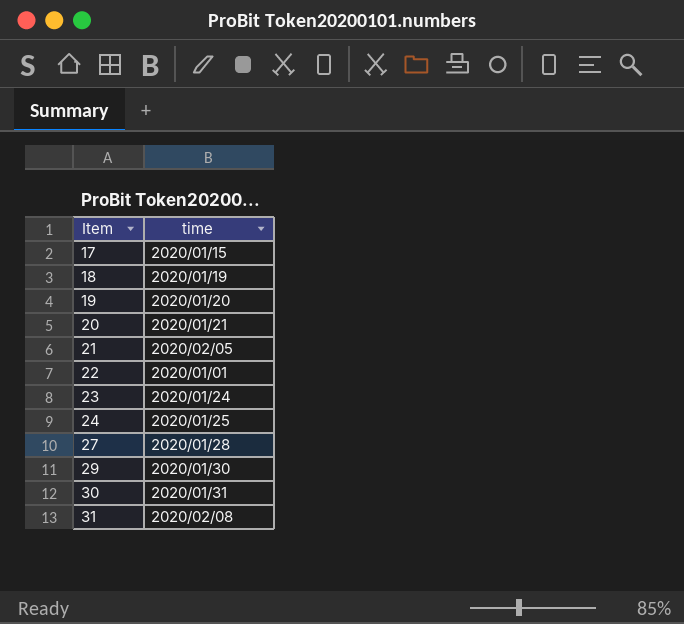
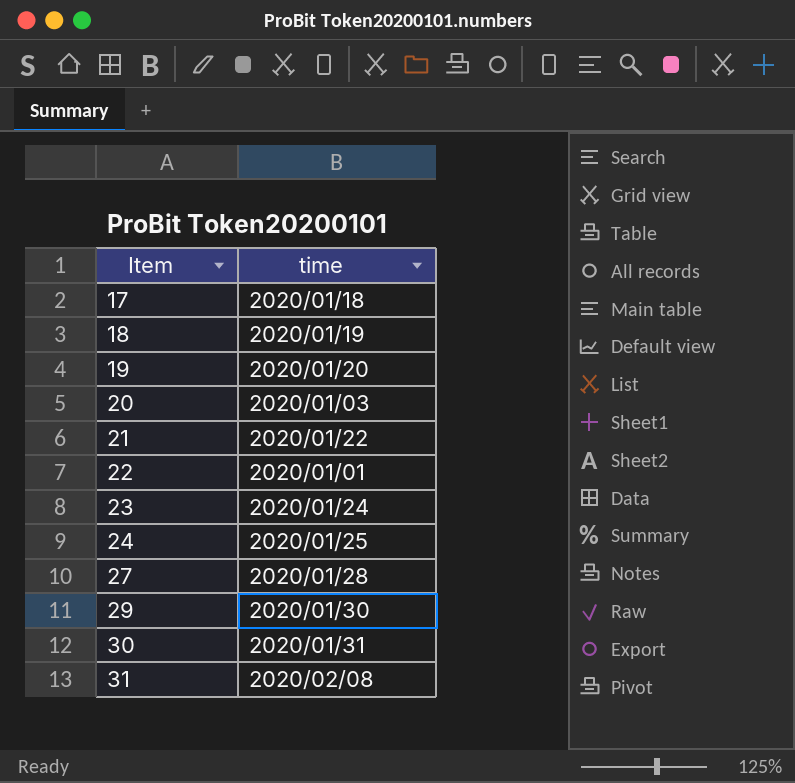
17 | time: 2020/01/15 -> 2020/01/18
20 | time: 2020/01/21 -> 2020/01/03
21 | time: 2020/02/05 -> 2020/01/22

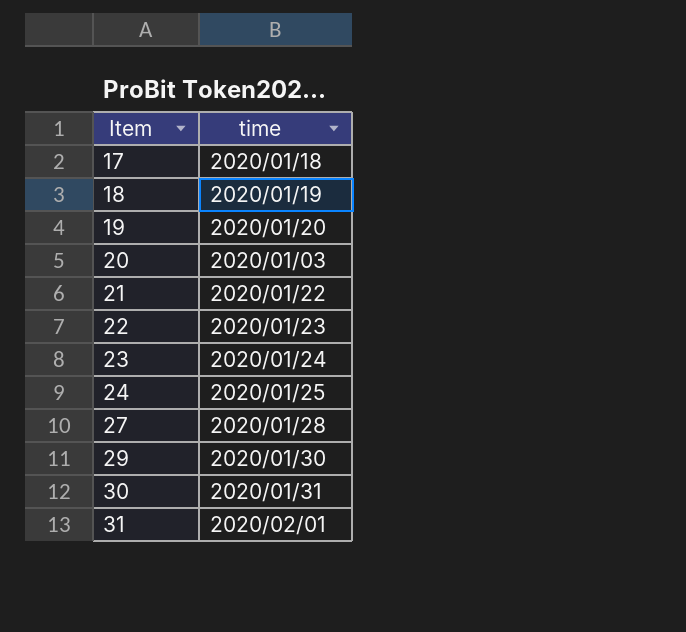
22 | time: 2020/01/01 -> 2020/01/23
31 | time: 2020/02/08 -> 2020/02/01

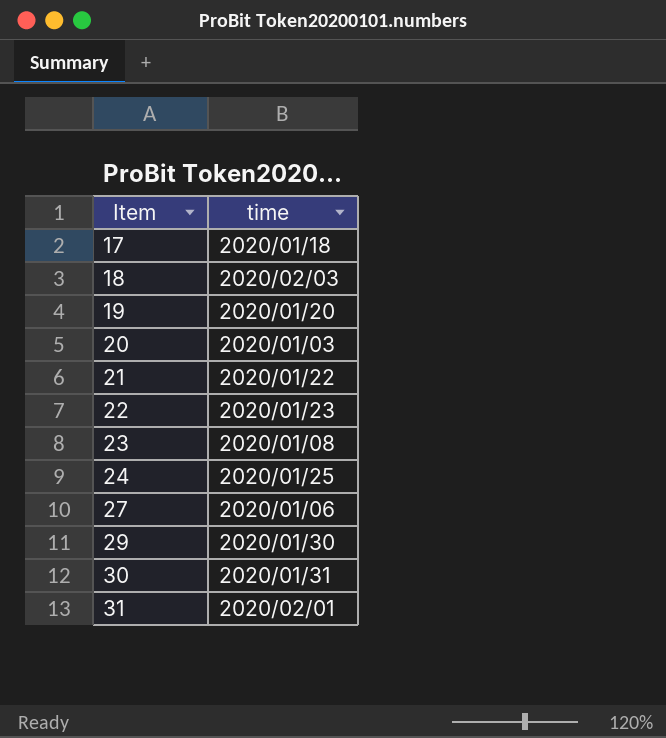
18 | time: 2020/01/19 -> 2020/02/03
23 | time: 2020/01/24 -> 2020/01/08
27 | time: 2020/01/28 -> 2020/01/06

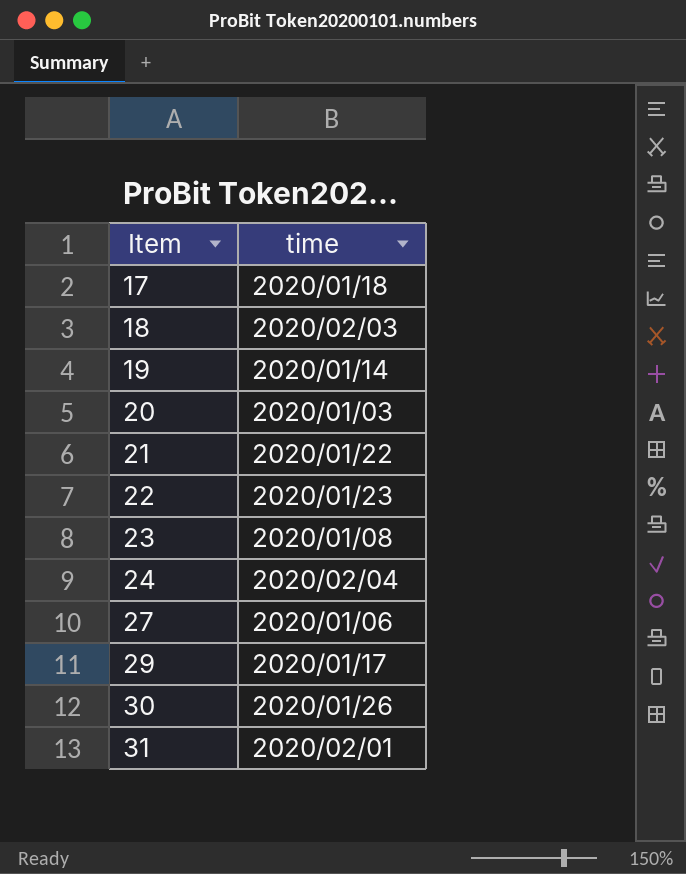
19 | time: 2020/01/20 -> 2020/01/14
24 | time: 2020/01/25 -> 2020/02/04
29 | time: 2020/01/30 -> 2020/01/17
30 | time: 2020/01/31 -> 2020/01/26

